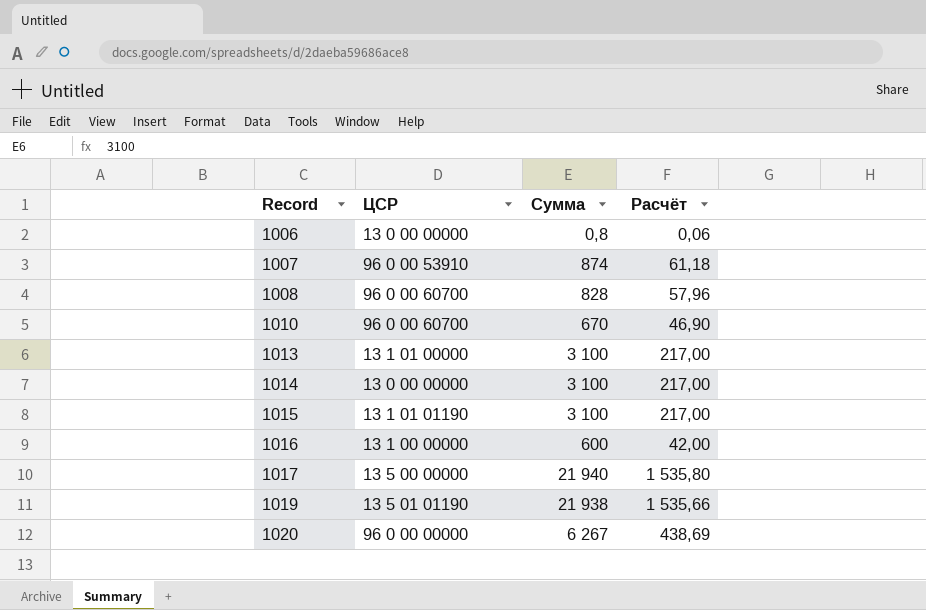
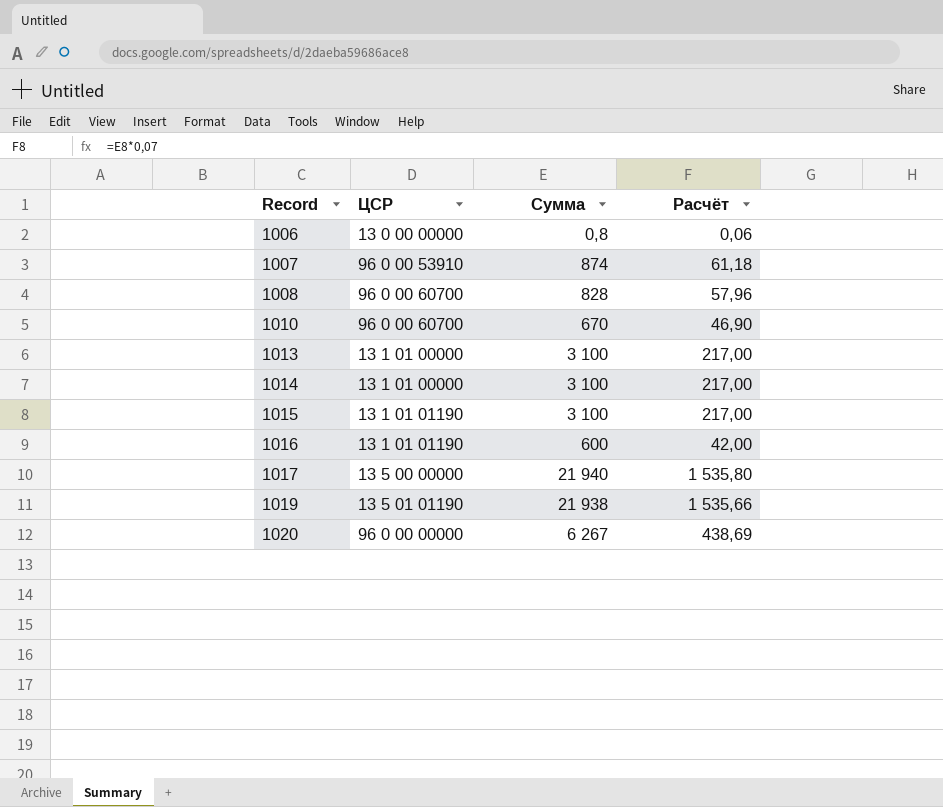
1014 | ЦСР: 13 0 00 00000 -> 13 1 01 00000
1016 | ЦСР: 13 1 00 00000 -> 13 1 01 01190

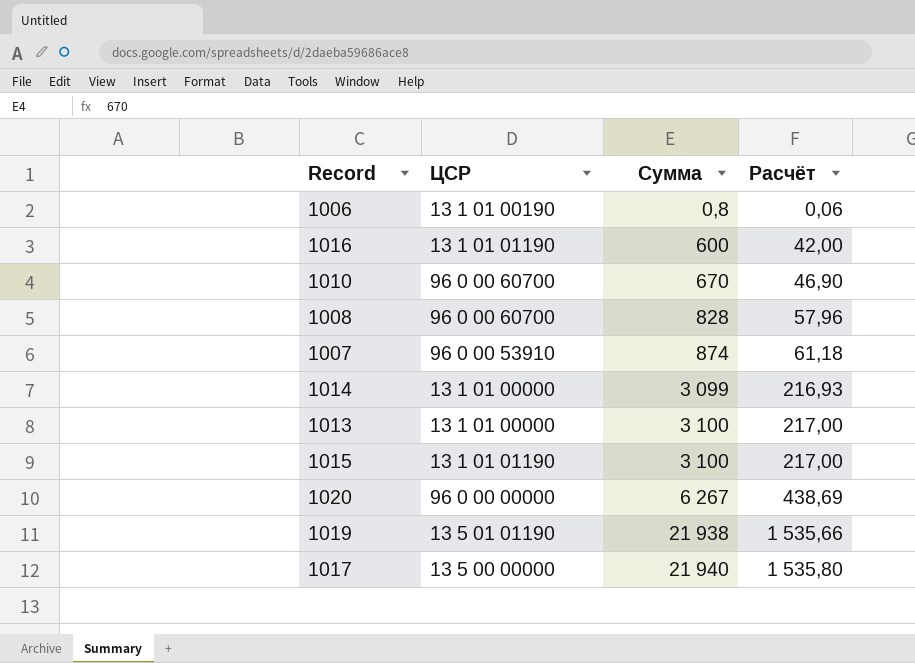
row order: Record ascending -> Сумма ascending
1006 | ЦСР: 13 0 00 00000 -> 13 1 01 00190
1014 | Сумма: 3 100 -> 3 099
1014 | Расчёт: 217,00 -> 216,93

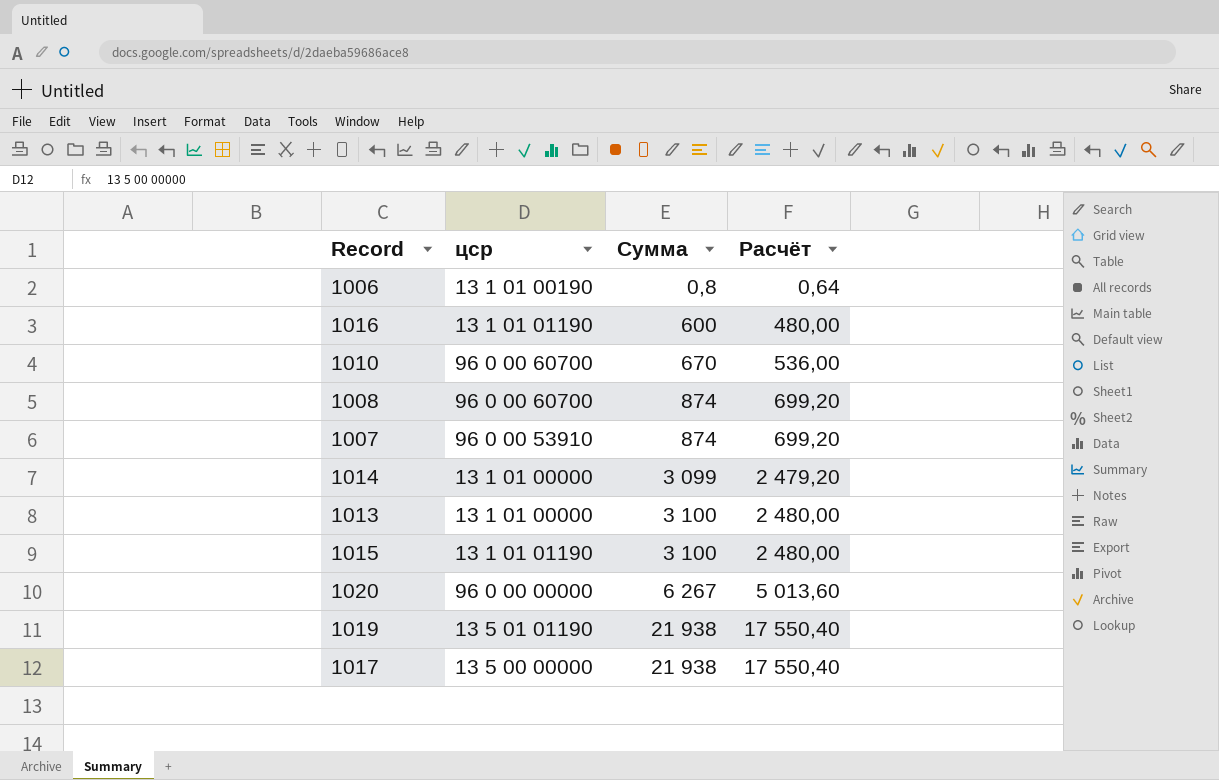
column name: ЦСР -> цср
column Расчёт | formula: [Сумма] * 0,07 -> [Сумма] * 0,8
1008 | Сумма: 828 -> 874
1017 | Сумма: 21 940 -> 21 938

